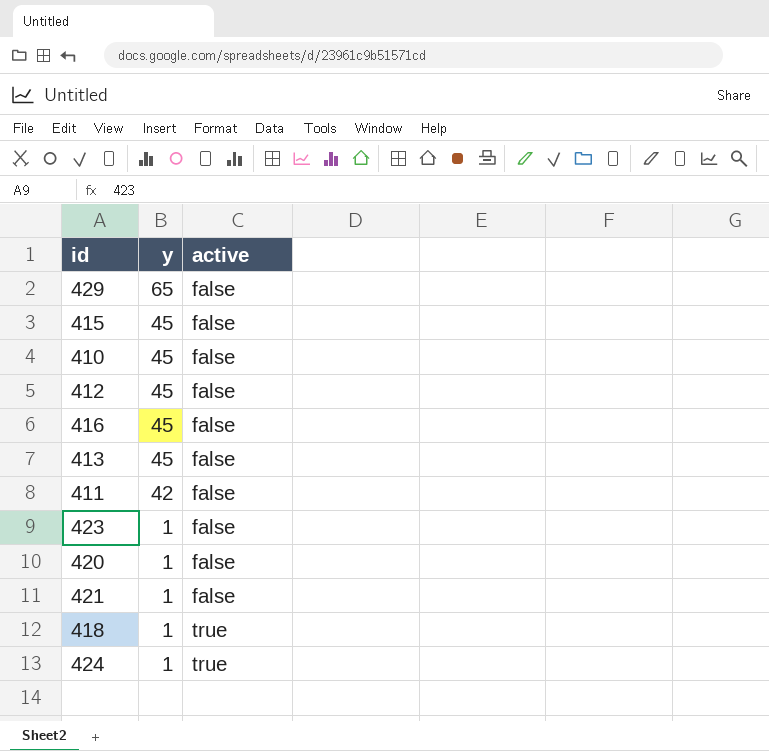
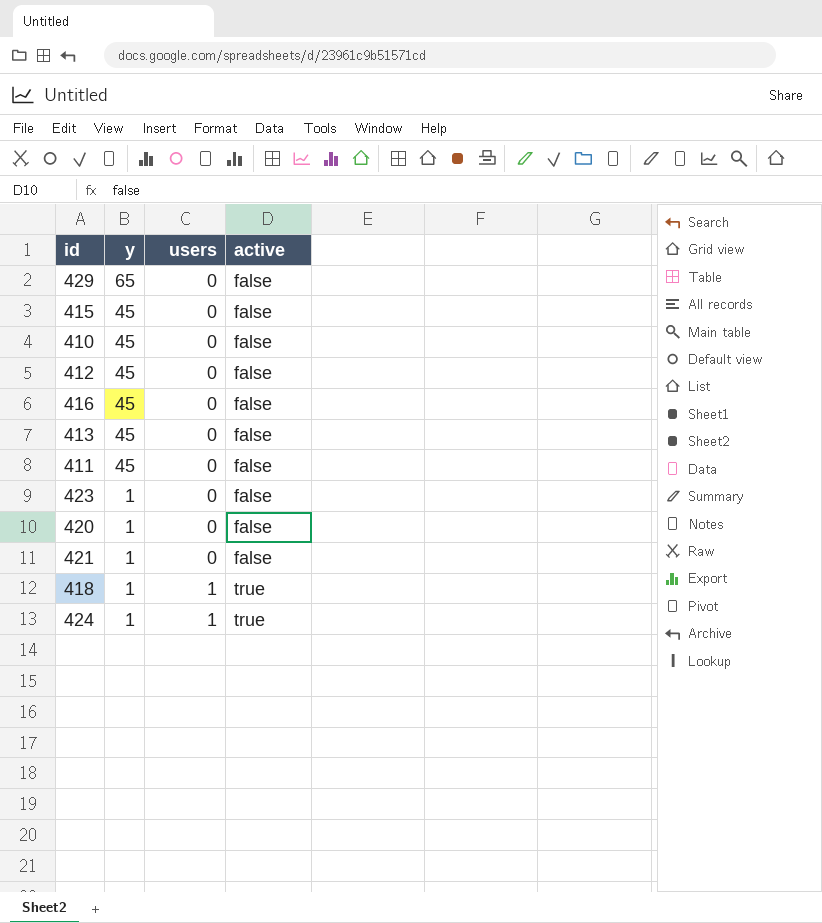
column users | position: none -> 3
411 | y: 42 -> 45

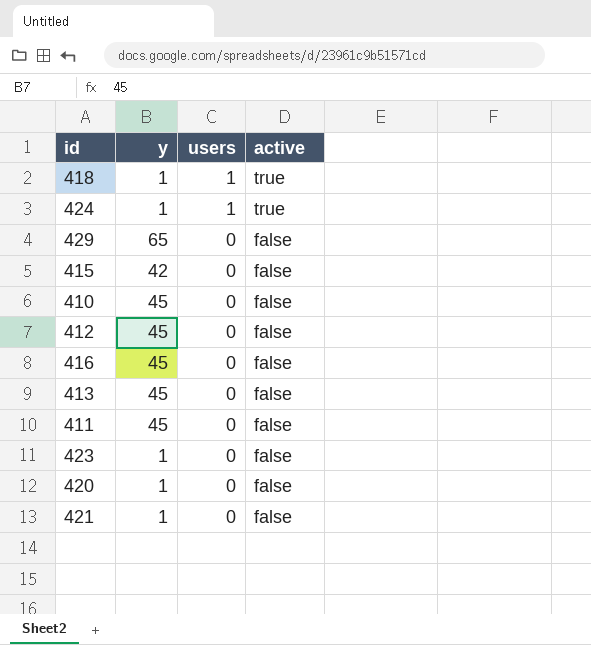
row order: y descending -> users descending
415 | y: 45 -> 42

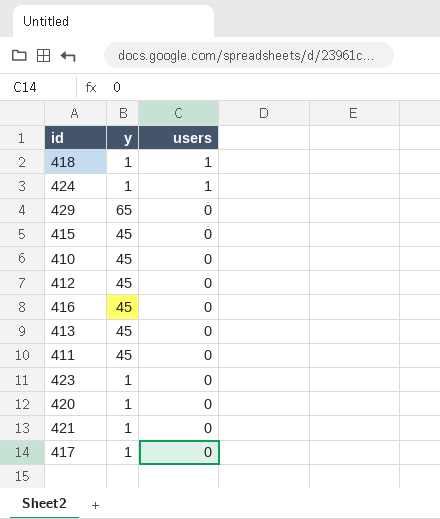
column active | position: 4 -> none
415 | y: 42 -> 45
row 417: none -> 1 | 0

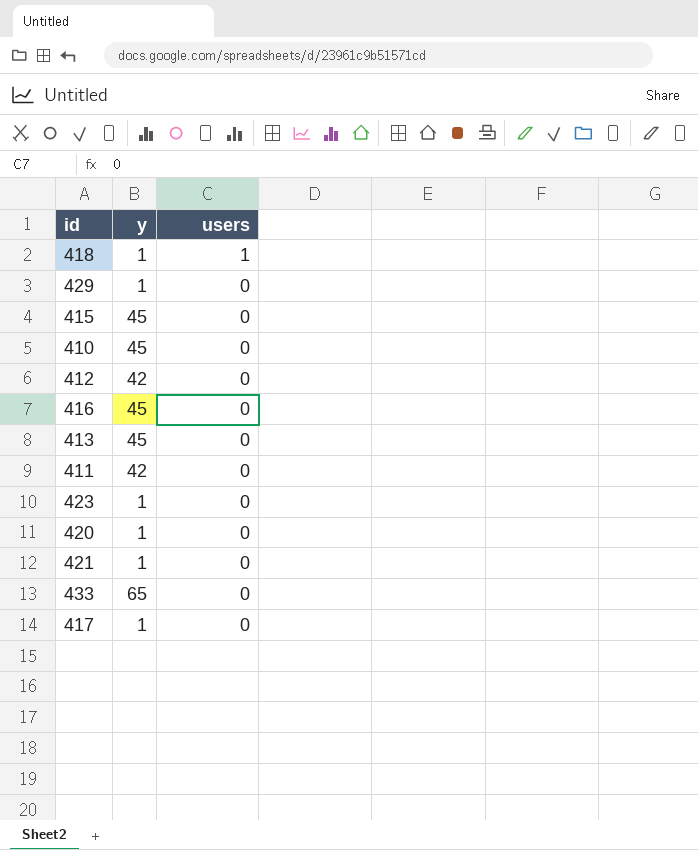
row 424: 1 | 1 -> none
429 | y: 65 -> 1
412 | y: 45 -> 42
411 | y: 45 -> 42
row 433: none -> 65 | 0

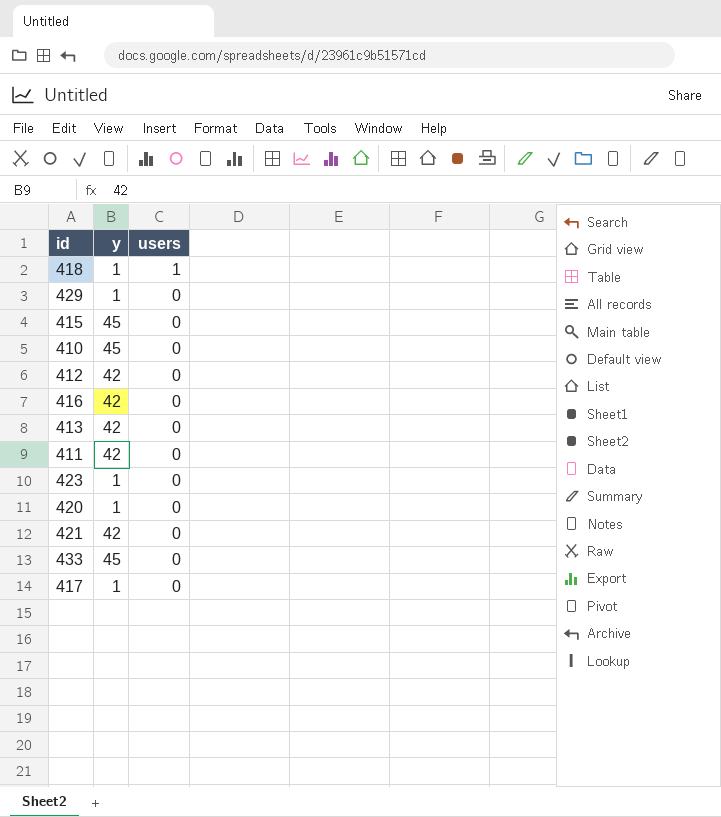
416 | y: 45 -> 42
413 | y: 45 -> 42
421 | y: 1 -> 42
433 | y: 65 -> 45

